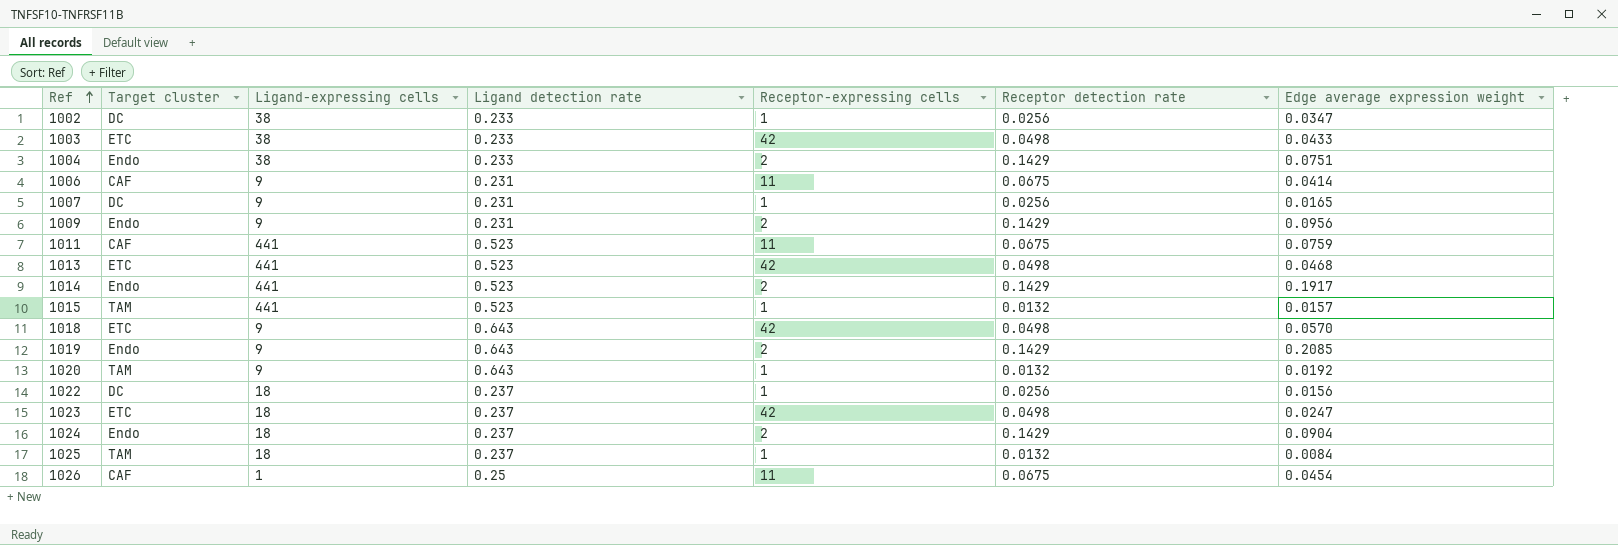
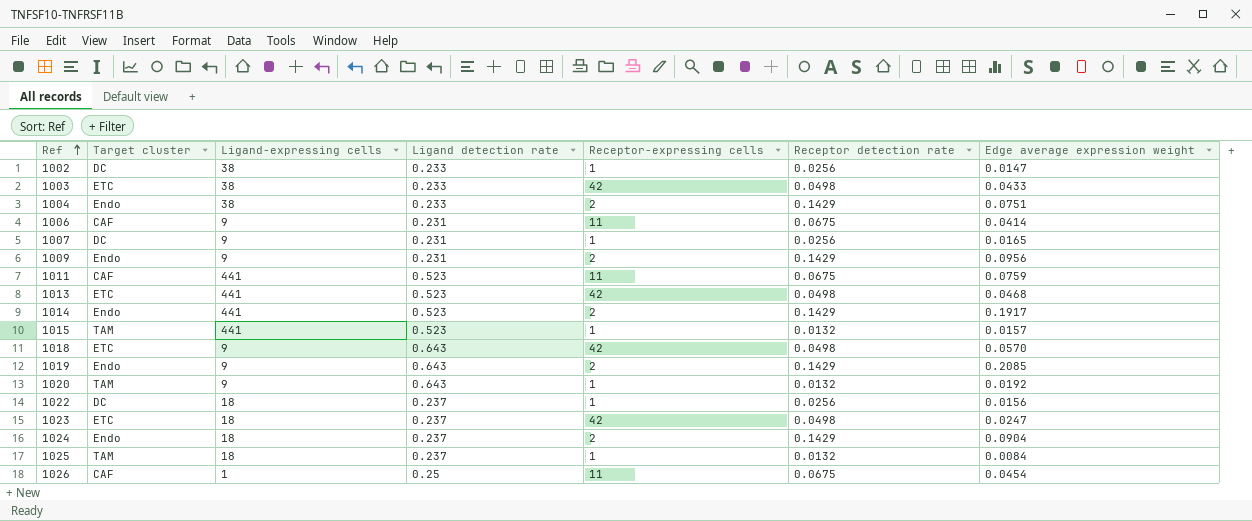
1002 | Edge average expression weight: 0.0347 -> 0.0147

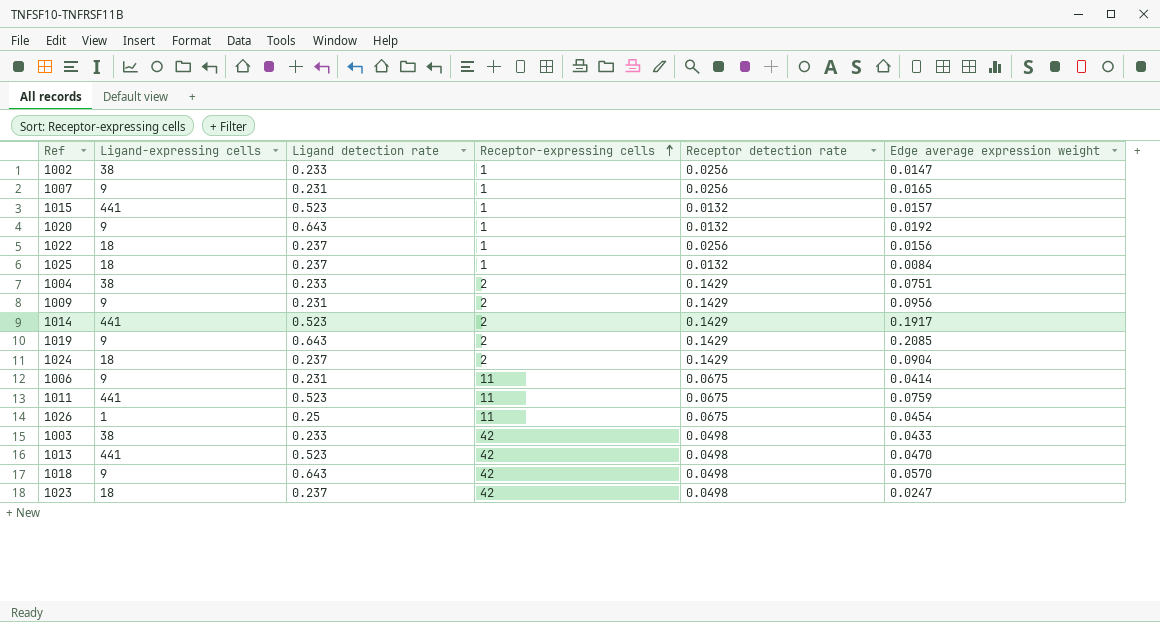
row order: Ref ascending -> Receptor-expressing cells ascending
column Target cluster | position: 2 -> none
1013 | Edge average expression weight: 0.0468 -> 0.0470

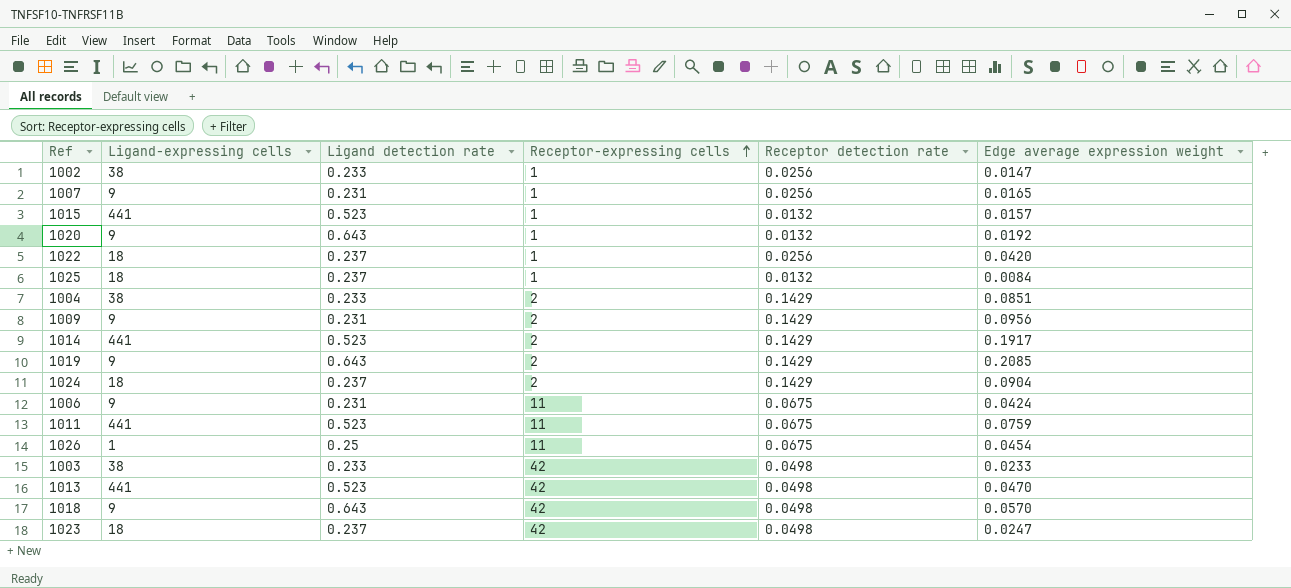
1022 | Edge average expression weight: 0.0156 -> 0.0420
1004 | Edge average expression weight: 0.0751 -> 0.0851
1006 | Edge average expression weight: 0.0414 -> 0.0424
1003 | Edge average expression weight: 0.0433 -> 0.0233

